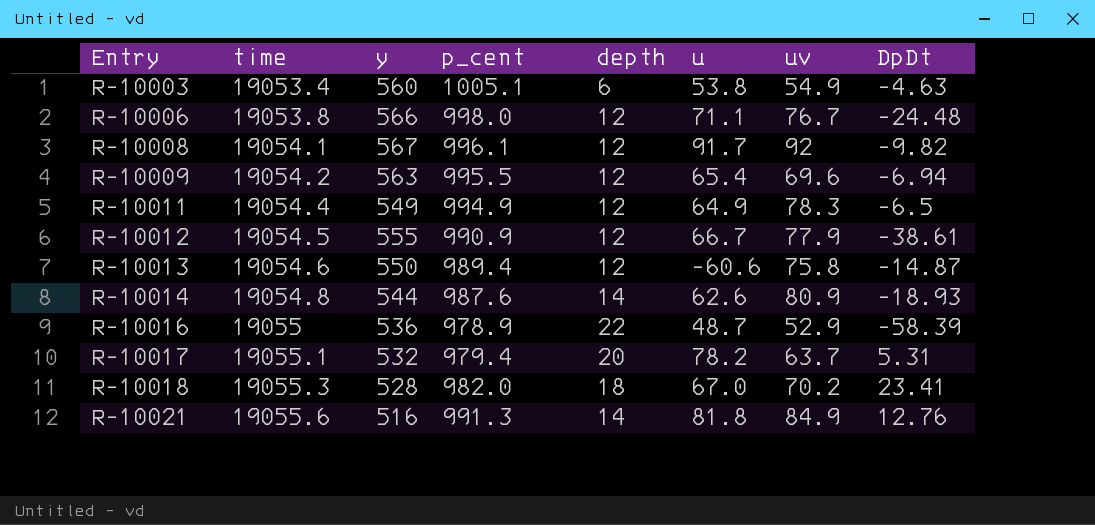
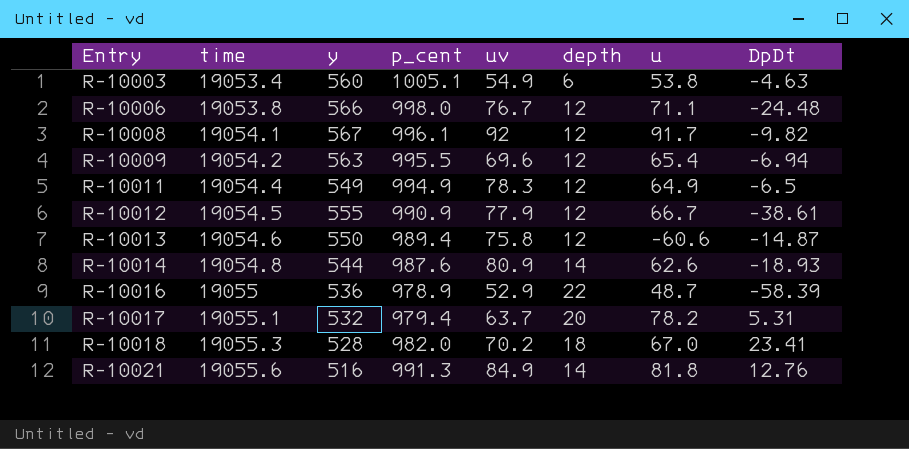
column uv | position: 7 -> 5

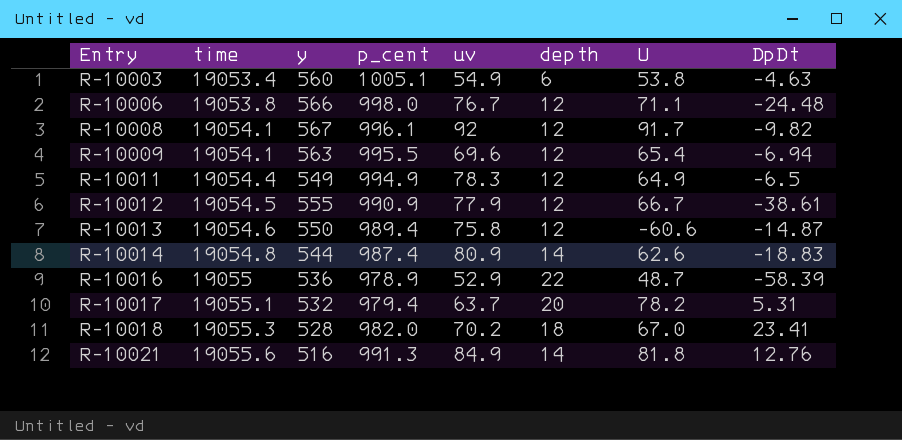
column name: u -> U
R-10009 | time: 19054.2 -> 19054.1
R-10014 | p_cent: 987.6 -> 987.4
R-10014 | DpDt: -18.93 -> -18.83

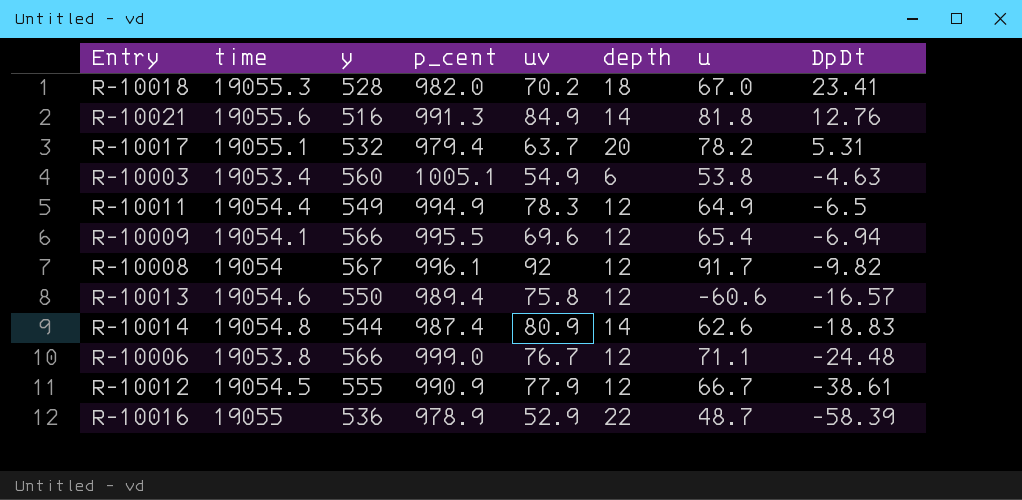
row order: Entry ascending -> DpDt descending
column name: U -> u
R-10009 | y: 563 -> 566
R-10008 | time: 19054.1 -> 19054
R-10013 | DpDt: -14.87 -> -16.57
R-10006 | p_cent: 998.0 -> 999.0

